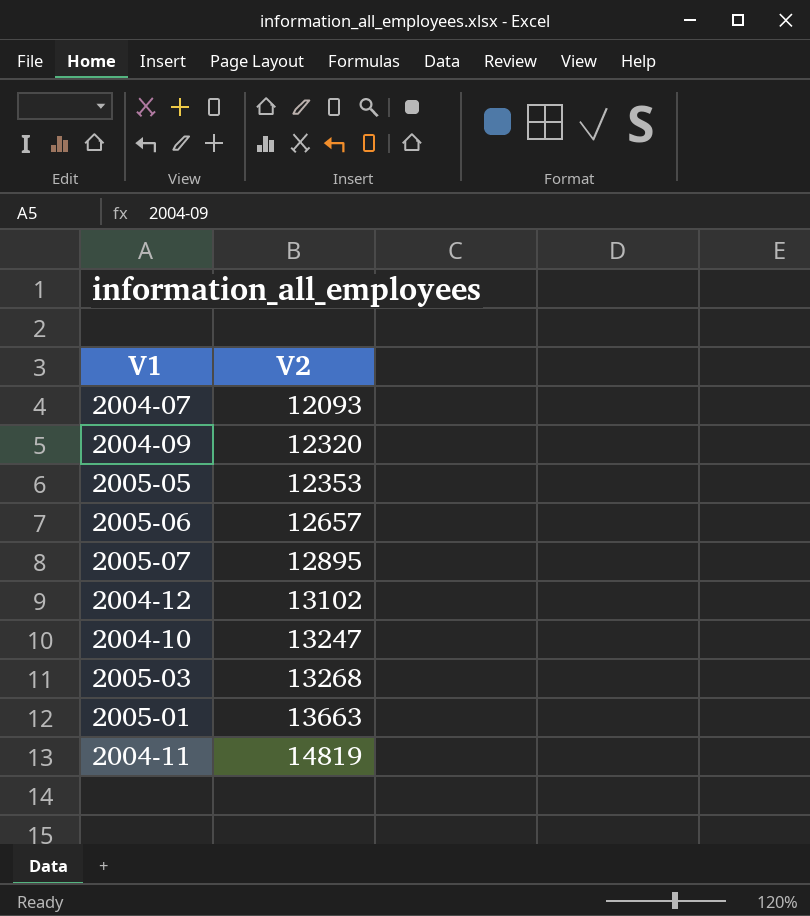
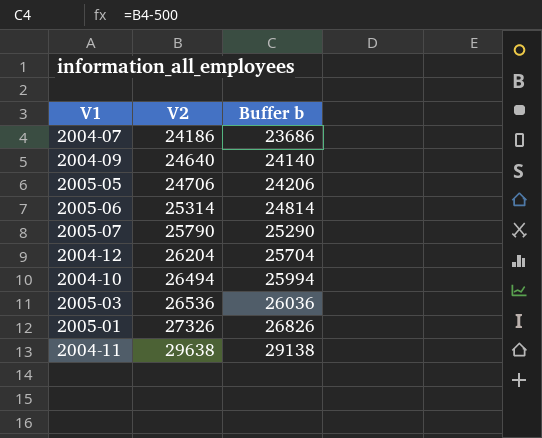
column Buffer b | formula: none -> [V2] - 500
2004-07 | V2: 12093 -> 24186
2004-09 | V2: 12320 -> 24640
2005-05 | V2: 12353 -> 24706
2005-06 | V2: 12657 -> 25314
2005-07 | V2: 12895 -> 25790
2004-12 | V2: 13102 -> 26204
2004-10 | V2: 13247 -> 26494
2005-03 | V2: 13268 -> 26536
2005-01 | V2: 13663 -> 27326
2004-11 | V2: 14819 -> 29638

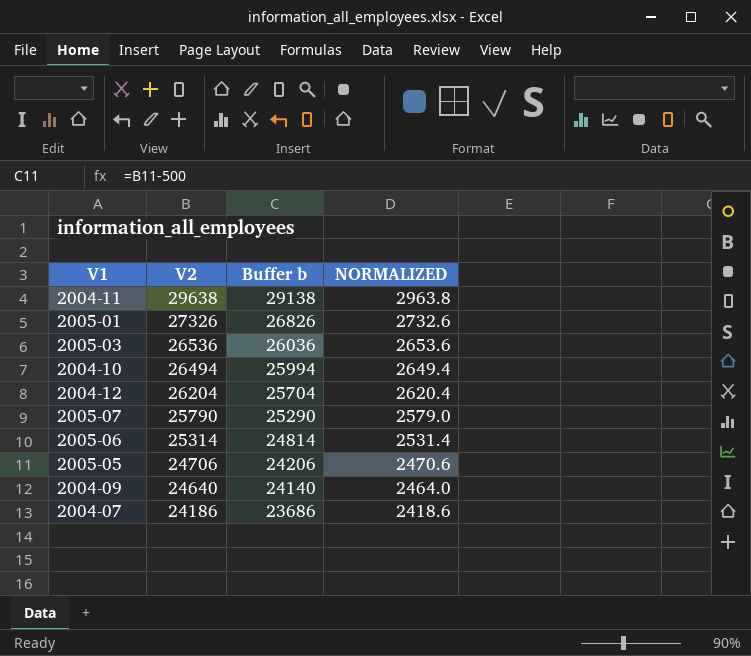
row order: V2 ascending -> V2 descending
column NORMALIZED | formula: none -> [V2] * 0.1

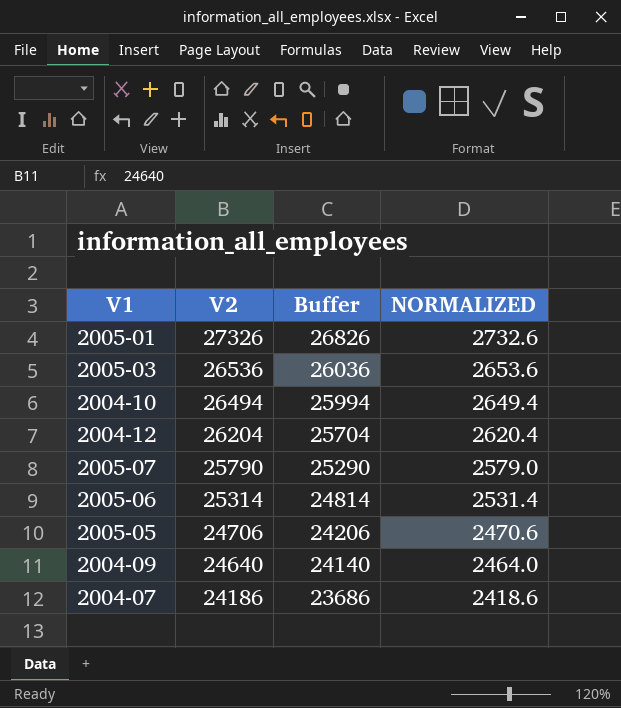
column name: Buffer b -> Buffer
row 2004-11: 29638 | 29138 | 2963.8 -> none

